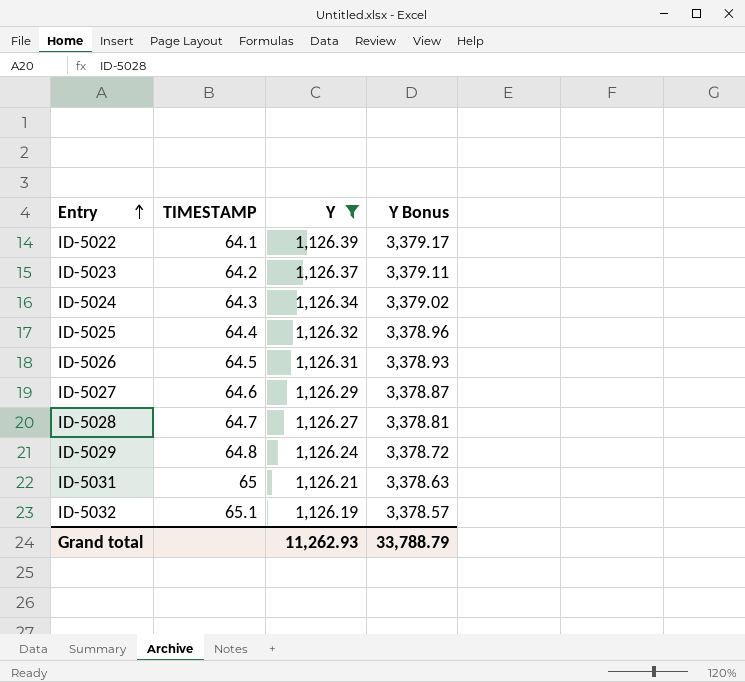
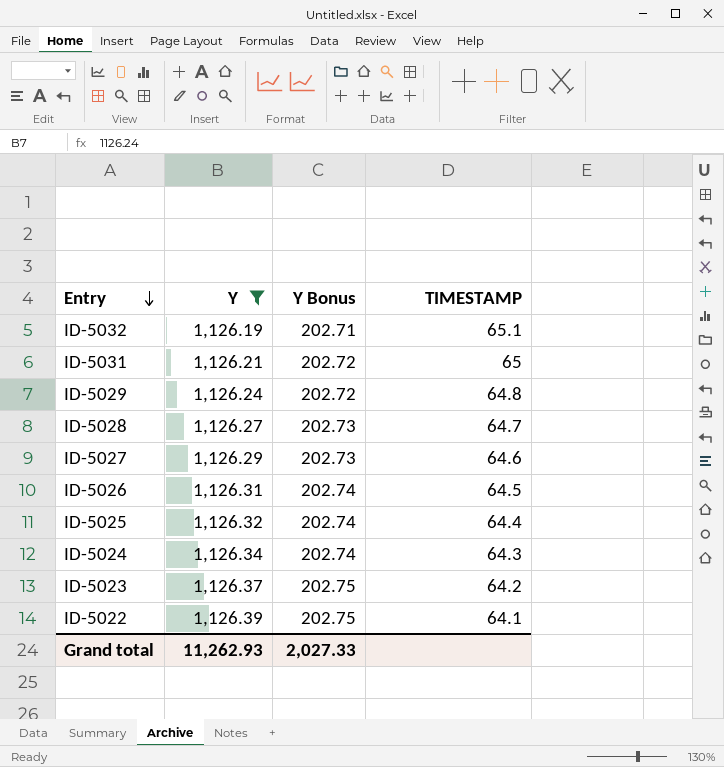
row order: Entry ascending -> Entry descending
column Y Bonus | formula: [Y] * 3 -> [Y] * 0.18
column TIMESTAMP | position: 2 -> 4
Grand total | Y Bonus: 33,788.79 -> 2,027.33

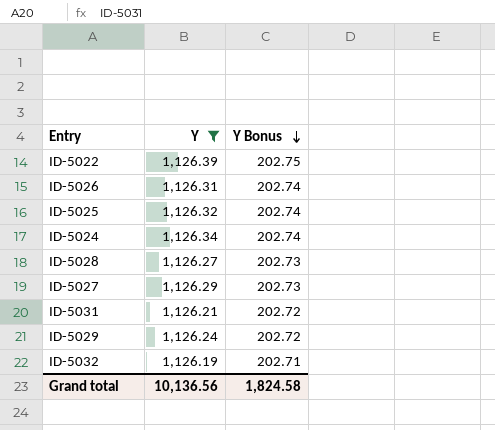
row order: Entry descending -> Y Bonus descending
column TIMESTAMP | position: 4 -> none
row ID-5023: 1,126.37 | 202.75 | 64.2 -> none
Grand total | Y: 11,262.93 -> 10,136.56
Grand total | Y Bonus: 2,027.33 -> 1,824.58

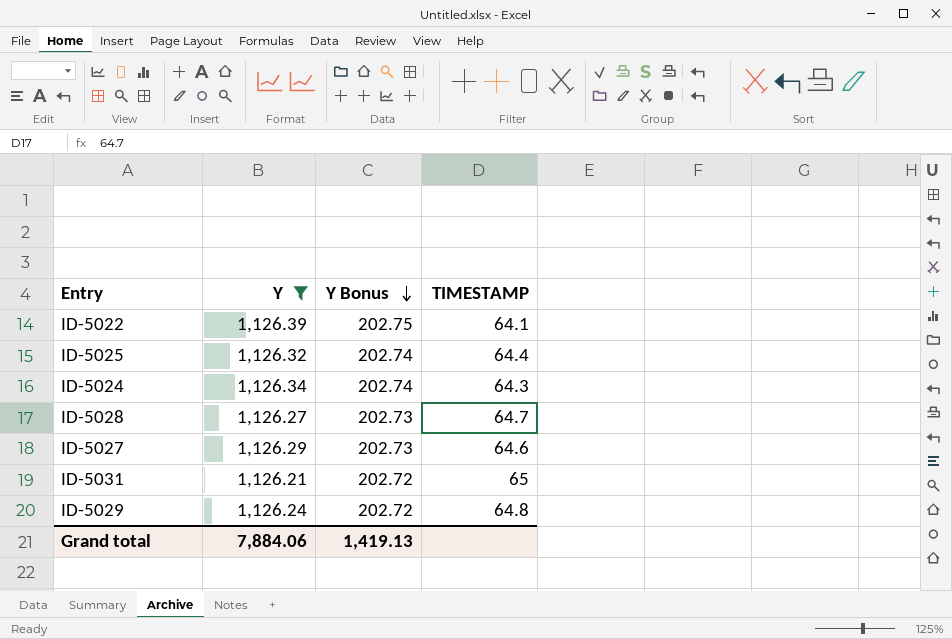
column TIMESTAMP | position: none -> 4
row ID-5026: 1,126.31 | 202.74 -> none
row ID-5032: 1,126.19 | 202.71 -> none
Grand total | Y: 10,136.56 -> 7,884.06
Grand total | Y Bonus: 1,824.58 -> 1,419.13

